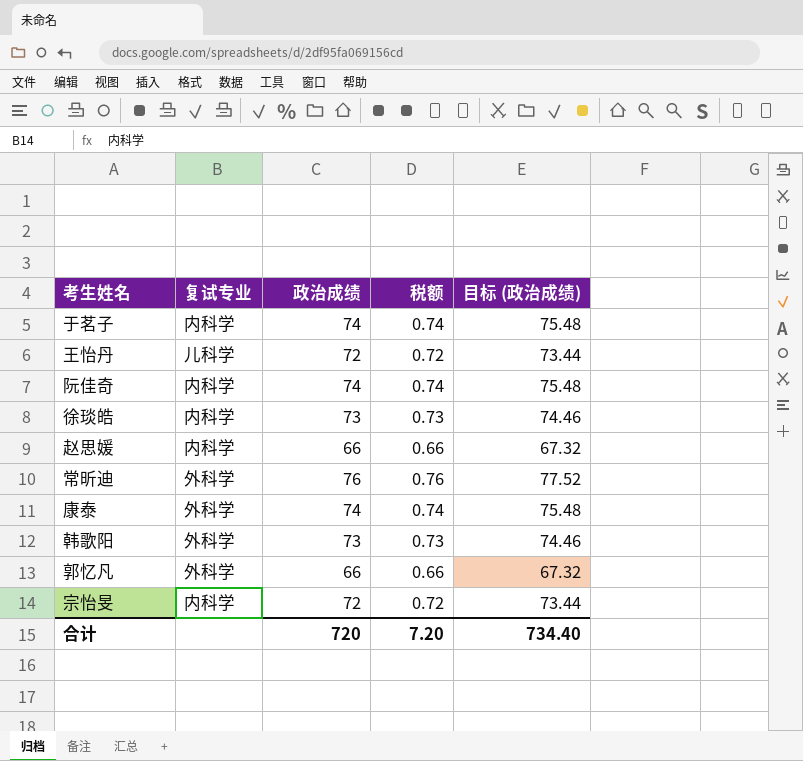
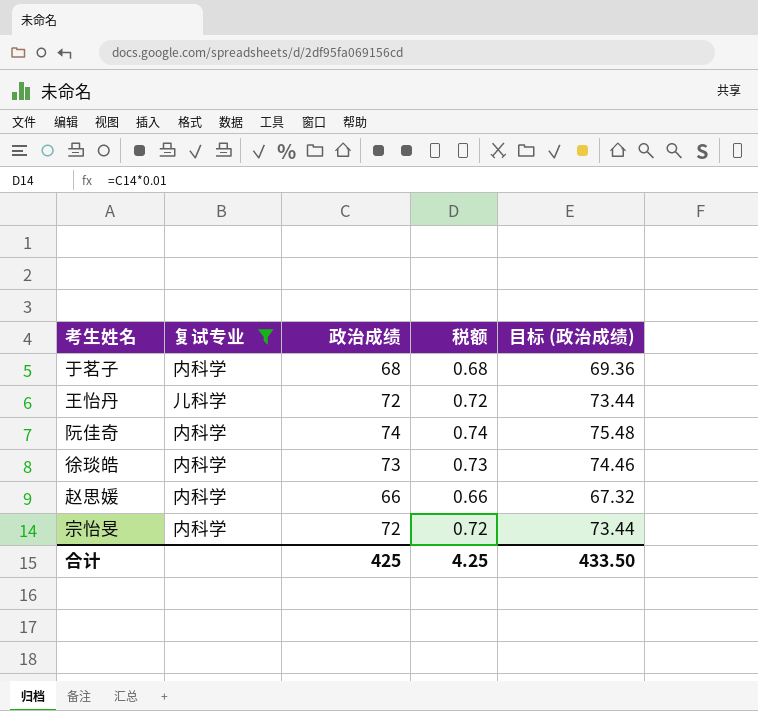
filter: none -> 复试专业 != 外科学
于茗子 | 政治成绩: 74 -> 68
于茗子 | 税额: 0.74 -> 0.68
于茗子 | 目标 (政治成绩): 75.48 -> 69.36
合计 | 政治成绩: 720 -> 425
合计 | 税额: 7.20 -> 4.25
合计 | 目标 (政治成绩): 734.40 -> 433.50

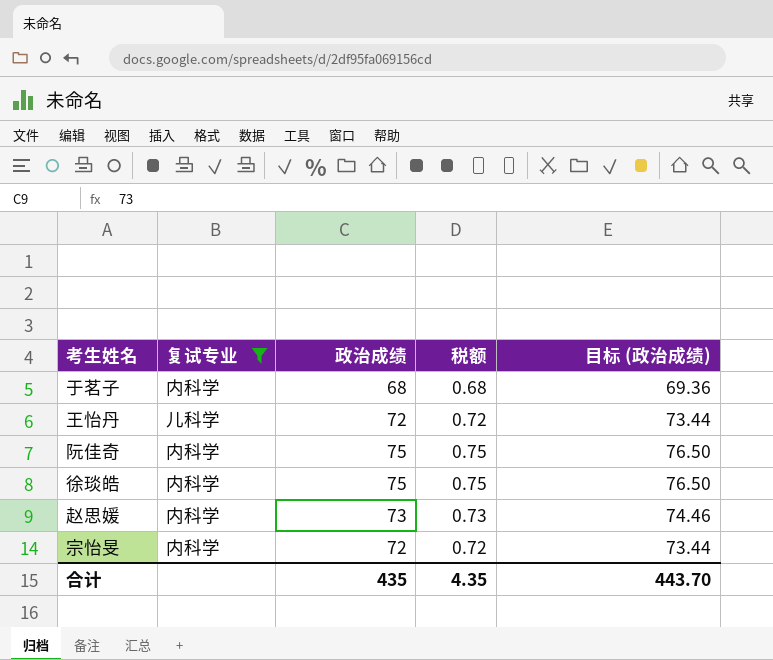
阮佳奇 | 政治成绩: 74 -> 75
阮佳奇 | 税额: 0.74 -> 0.75
阮佳奇 | 目标 (政治成绩): 75.48 -> 76.50
徐琰皓 | 政治成绩: 73 -> 75
徐琰皓 | 税额: 0.73 -> 0.75
徐琰皓 | 目标 (政治成绩): 74.46 -> 76.50
赵思媛 | 政治成绩: 66 -> 73
赵思媛 | 税额: 0.66 -> 0.73
赵思媛 | 目标 (政治成绩): 67.32 -> 74.46
合计 | 政治成绩: 425 -> 435
合计 | 税额: 4.25 -> 4.35
合计 | 目标 (政治成绩): 433.50 -> 443.70

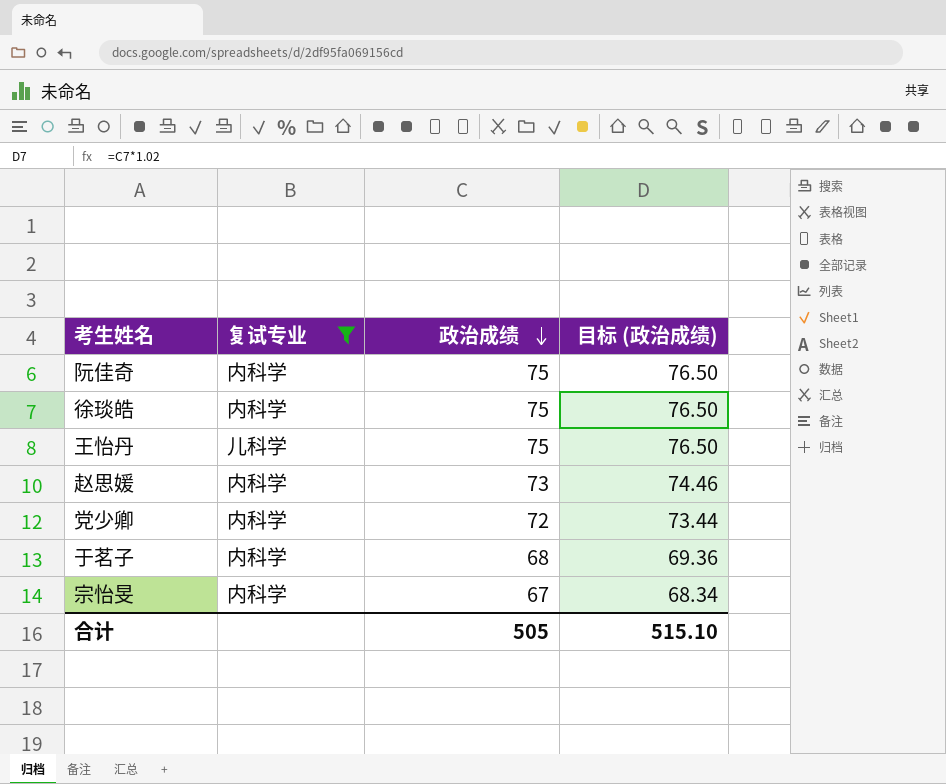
row order: none -> 政治成绩 descending
column 税额 | formula: [政治成绩] * 0.01 -> none
王怡丹 | 政治成绩: 72 -> 75
王怡丹 | 目标 (政治成绩): 73.44 -> 76.50
row 党少卿: none -> 内科学 | 72 | 73.44
宗怡旻 | 政治成绩: 72 -> 67
宗怡旻 | 目标 (政治成绩): 73.44 -> 68.34
合计 | 政治成绩: 435 -> 505
合计 | 目标 (政治成绩): 443.70 -> 515.10

